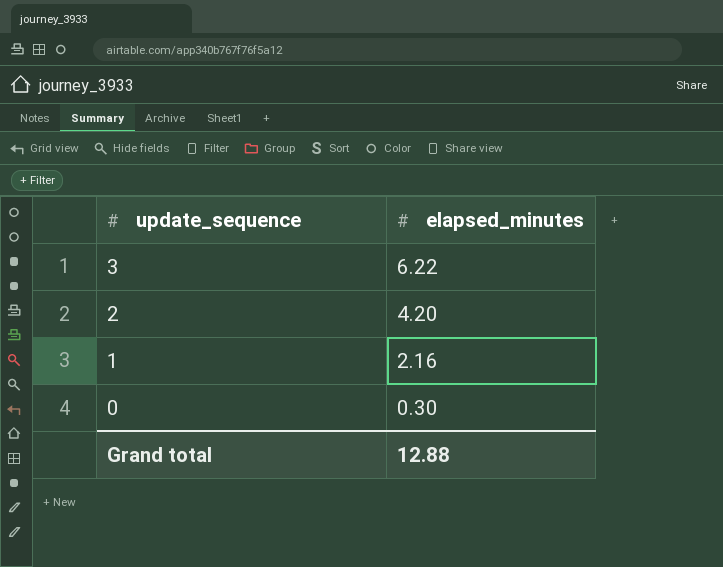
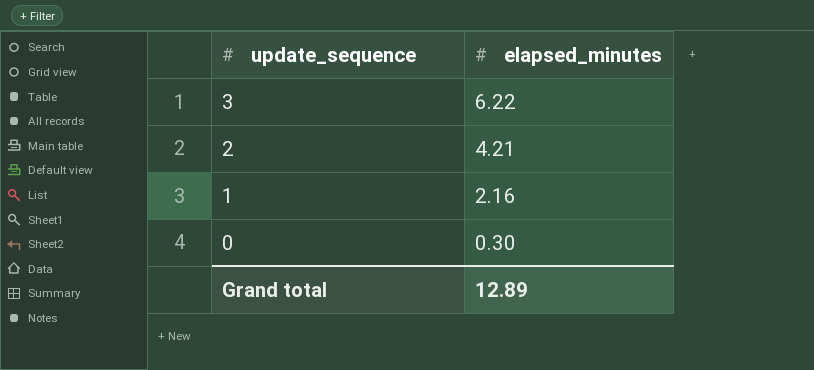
2 | elapsed_minutes: 4.20 -> 4.21
Grand total | elapsed_minutes: 12.88 -> 12.89

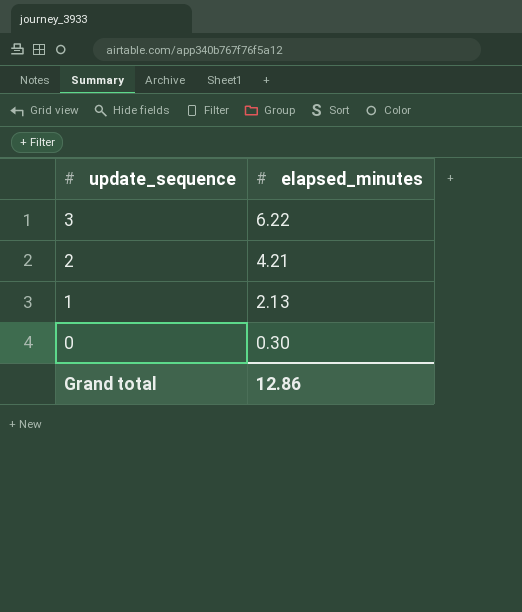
1 | elapsed_minutes: 2.16 -> 2.13
Grand total | elapsed_minutes: 12.89 -> 12.86

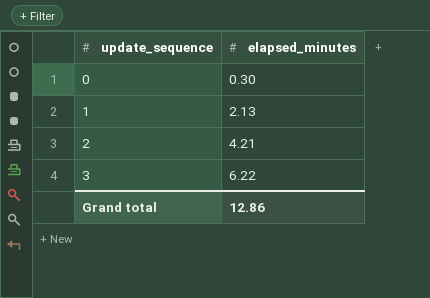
row order: update_sequence descending -> update_sequence ascending

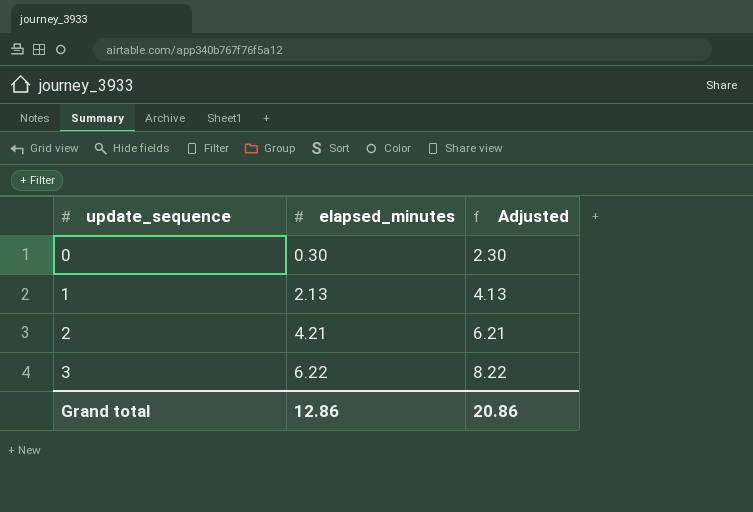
column Adjusted | formula: none -> [elapsed_minutes] + 2

